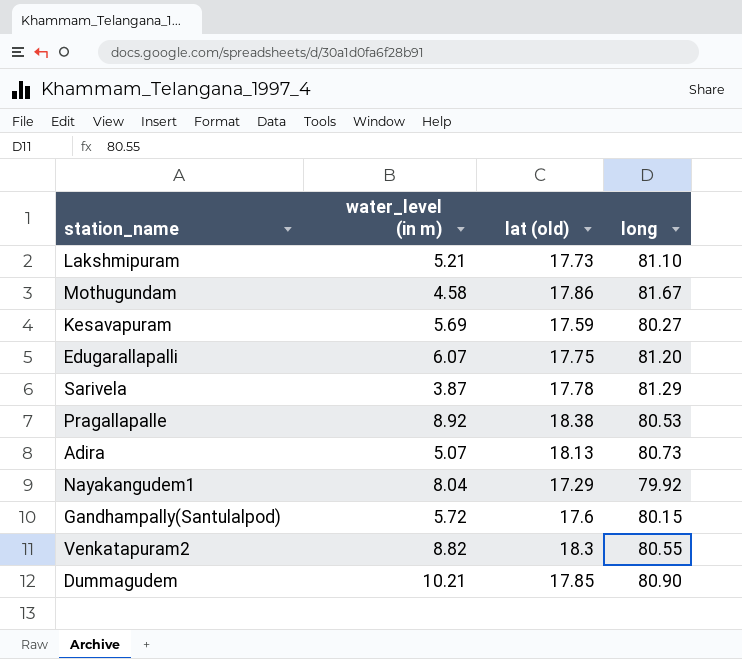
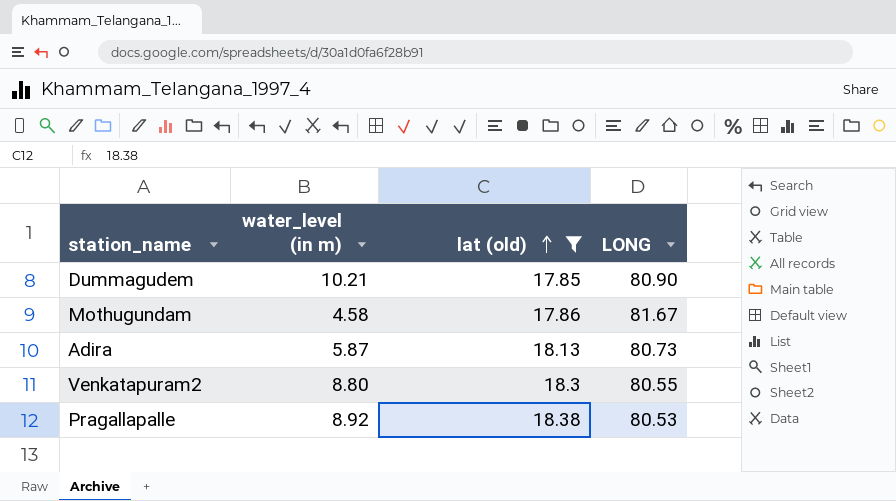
filter: none -> lat (old) >= 17.85
row order: none -> lat (old) ascending
column name: long -> LONG
Adira | water_level (in m): 5.07 -> 5.87
Venkatapuram2 | water_level (in m): 8.82 -> 8.80

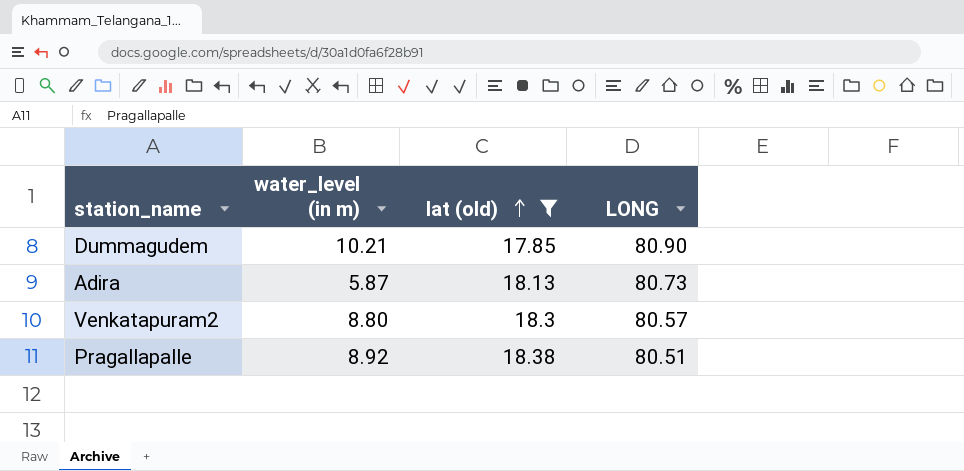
row Mothugundam: 4.58 | 17.86 | 81.67 -> none
Venkatapuram2 | LONG: 80.55 -> 80.57
Pragallapalle | LONG: 80.53 -> 80.51

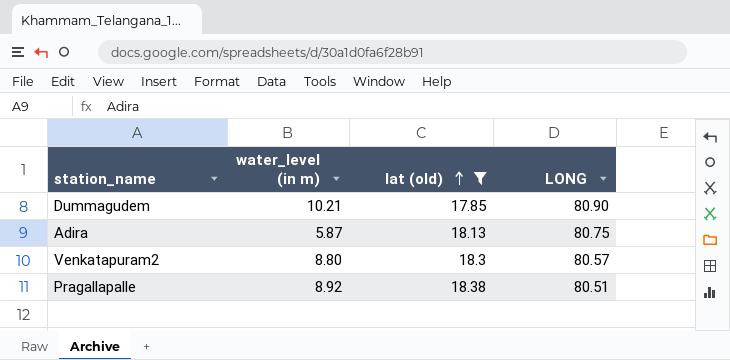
Adira | LONG: 80.73 -> 80.75

